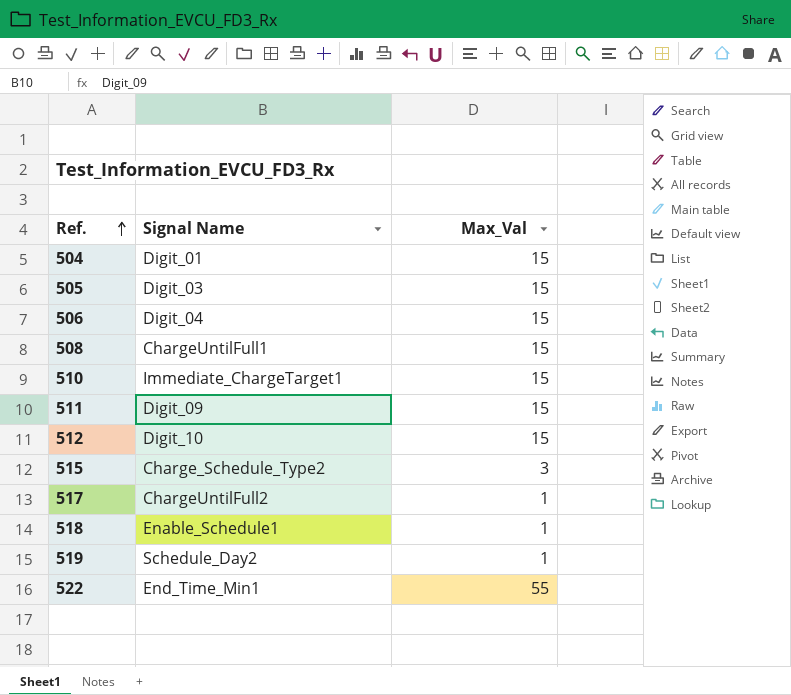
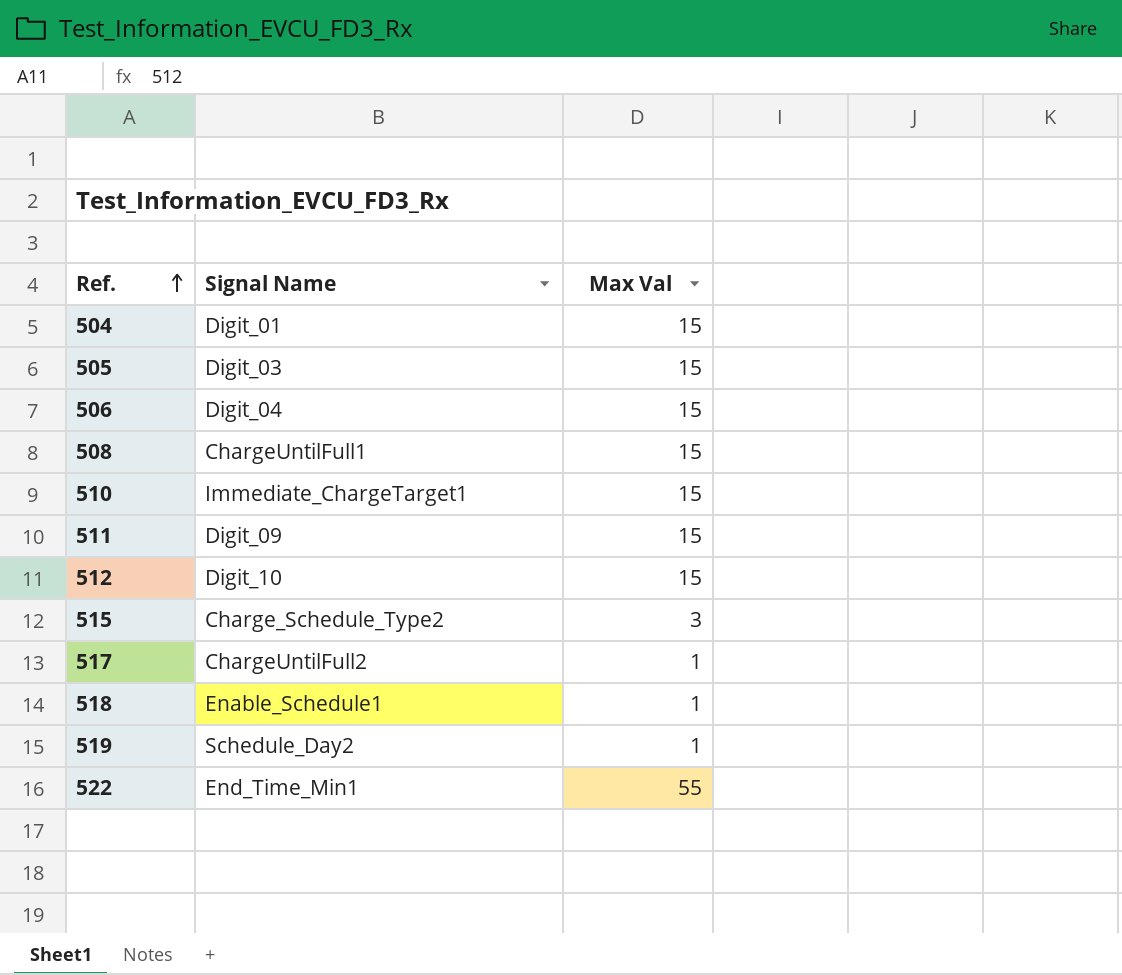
column name: Max_Val -> Max Val

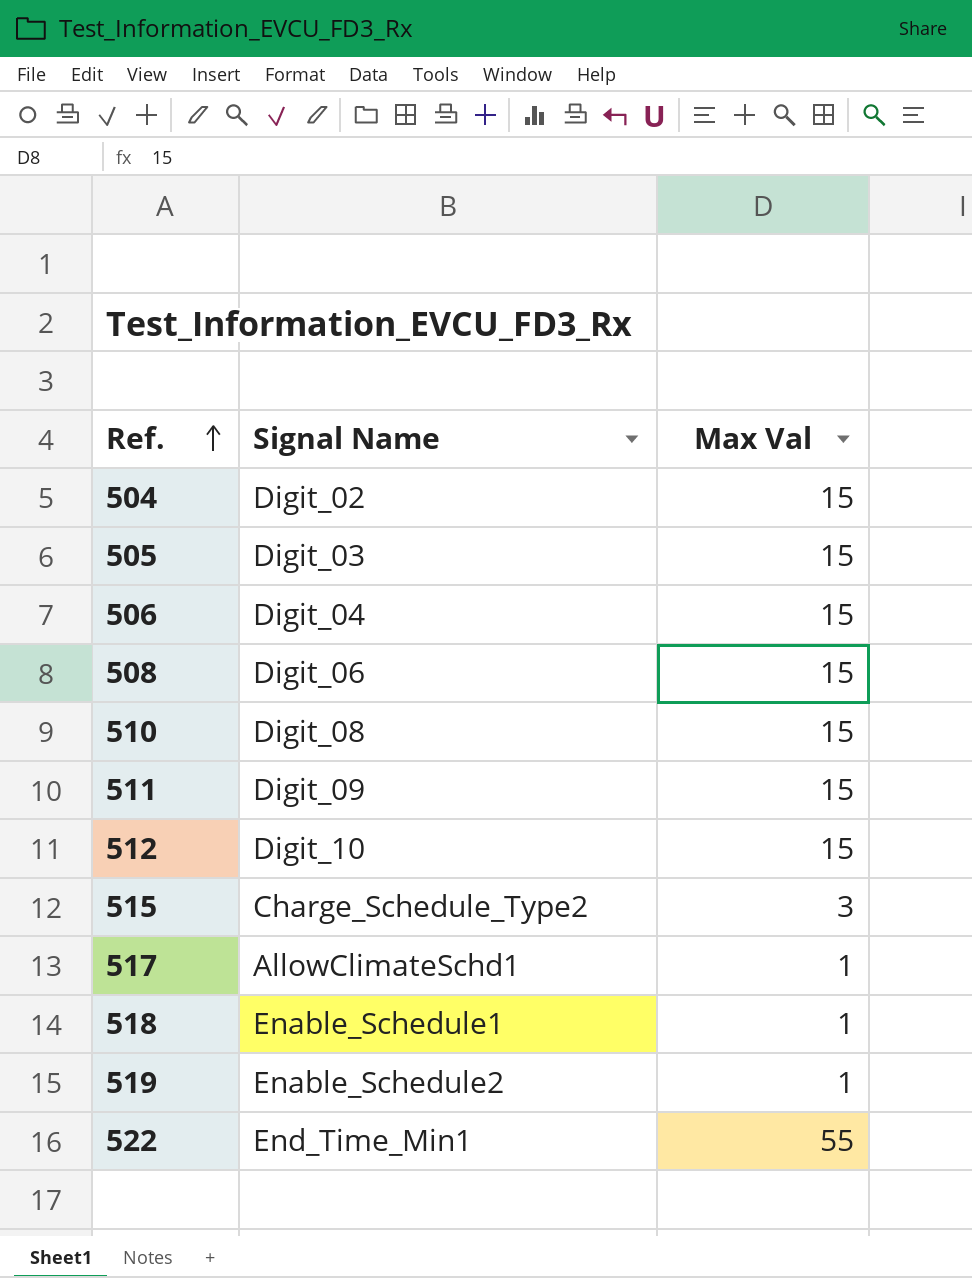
504 | Signal Name: Digit_01 -> Digit_02
508 | Signal Name: ChargeUntilFull1 -> Digit_06
510 | Signal Name: Immediate_ChargeTarget1 -> Digit_08
517 | Signal Name: ChargeUntilFull2 -> AllowClimateSchd1
519 | Signal Name: Schedule_Day2 -> Enable_Schedule2

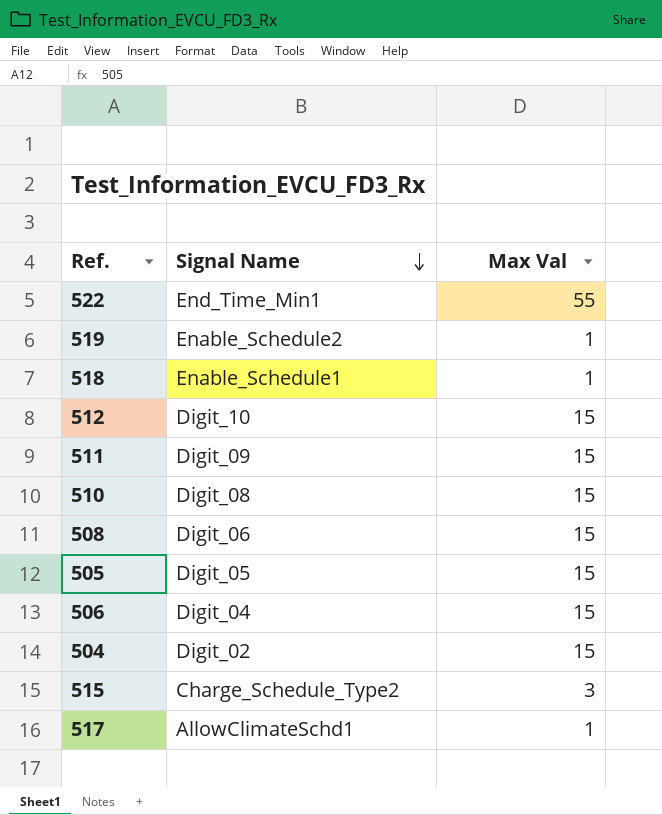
row order: Ref. ascending -> Signal Name descending
505 | Signal Name: Digit_03 -> Digit_05

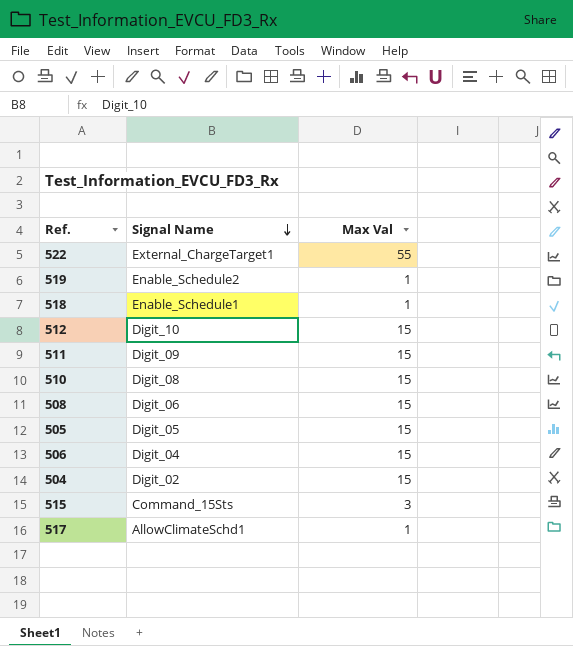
522 | Signal Name: End_Time_Min1 -> External_ChargeTarget1
515 | Signal Name: Charge_Schedule_Type2 -> Command_15Sts

